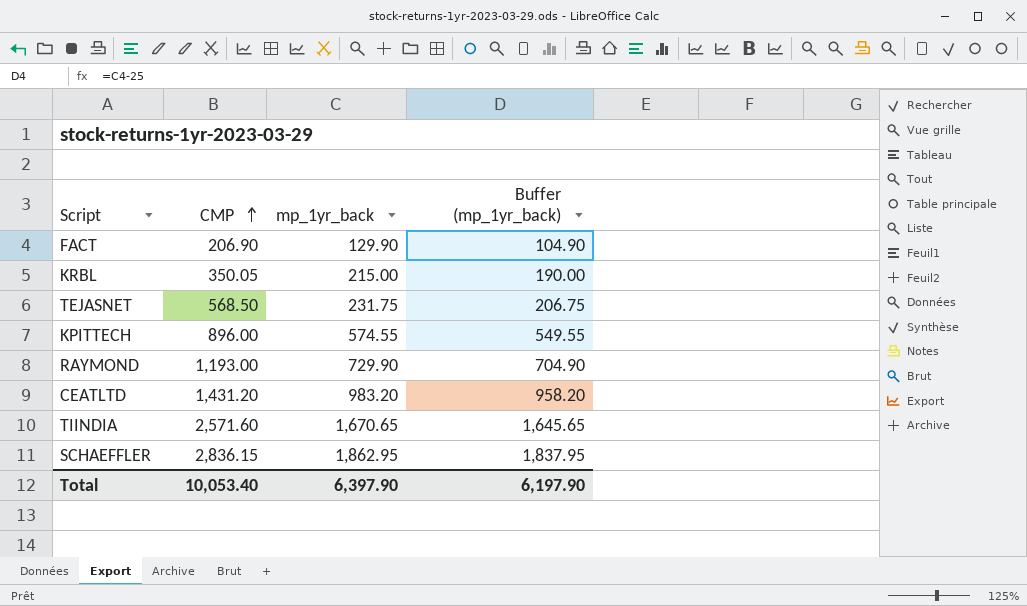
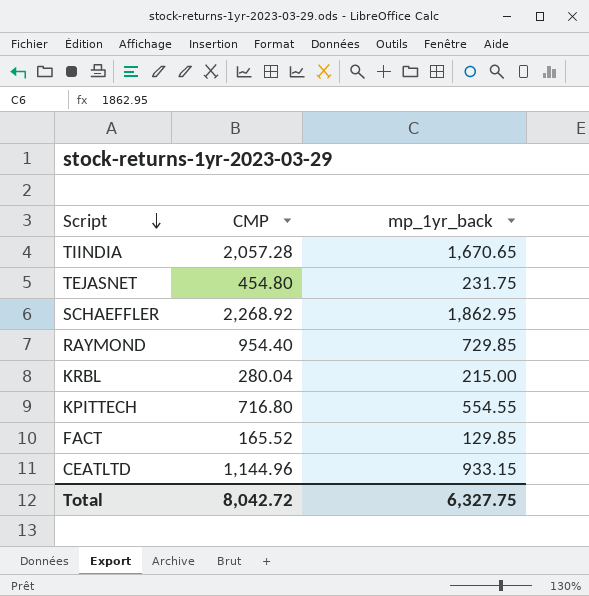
row order: CMP ascending -> Script descending
column Buffer (mp_1yr_back) | formula: [mp_1yr_back] - 25 -> none
TIINDIA | CMP: 2,571.60 -> 2,057.28
TEJASNET | CMP: 568.50 -> 454.80
SCHAEFFLER | CMP: 2,836.15 -> 2,268.92
RAYMOND | CMP: 1,193.00 -> 954.40
RAYMOND | mp_1yr_back: 729.90 -> 729.85
KRBL | CMP: 350.05 -> 280.04
KPITTECH | CMP: 896.00 -> 716.80
KPITTECH | mp_1yr_back: 574.55 -> 554.55
FACT | CMP: 206.90 -> 165.52
FACT | mp_1yr_back: 129.90 -> 129.85
CEATLTD | CMP: 1,431.20 -> 1,144.96
CEATLTD | mp_1yr_back: 983.20 -> 933.15
Total | CMP: 10,053.40 -> 8,042.72
Total | mp_1yr_back: 6,397.90 -> 6,327.75

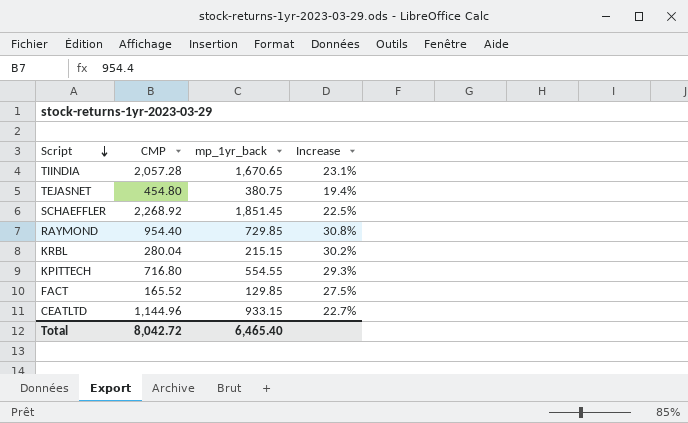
column Increase | formula: none -> ([CMP] - [mp_1yr_back]) / [mp_1yr_back]
TEJASNET | mp_1yr_back: 231.75 -> 380.75
SCHAEFFLER | mp_1yr_back: 1,862.95 -> 1,851.45
KRBL | mp_1yr_back: 215.00 -> 215.15
Total | mp_1yr_back: 6,327.75 -> 6,465.40

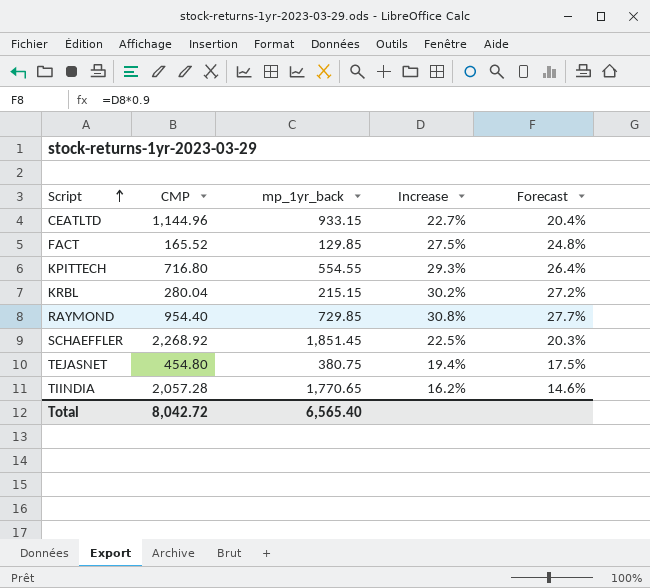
row order: Script descending -> Script ascending
column Forecast | formula: none -> [Increase] * 0.9
TIINDIA | mp_1yr_back: 1,670.65 -> 1,770.65
TIINDIA | Increase: 23.1% -> 16.2%
Total | mp_1yr_back: 6,465.40 -> 6,565.40

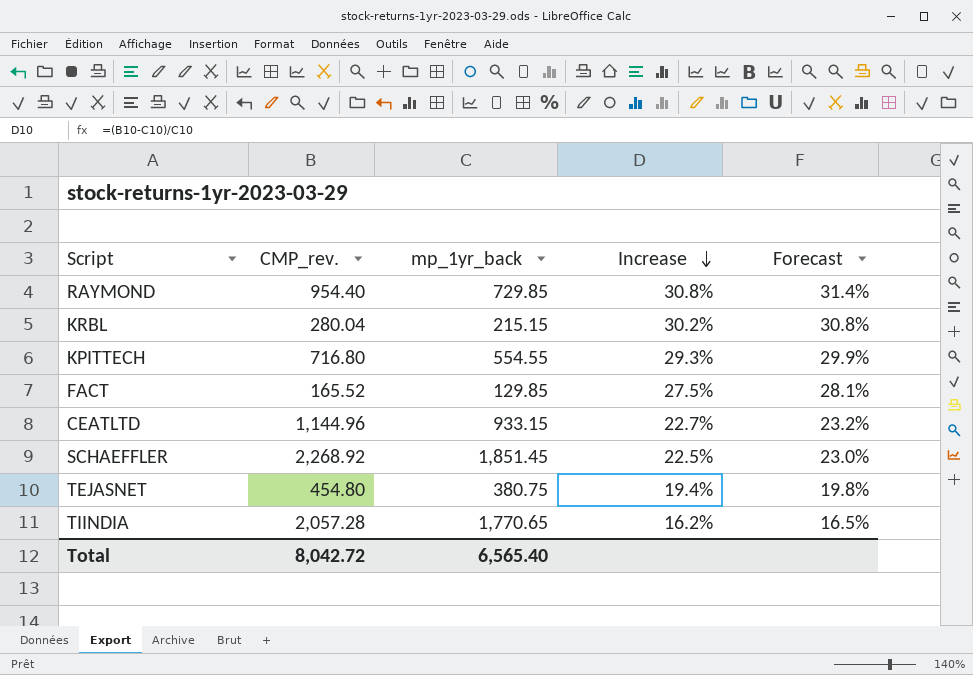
row order: Script ascending -> Increase descending
column name: CMP -> CMP_rev.
column Forecast | formula: [Increase] * 0.9 -> [Increase] * 1.02

